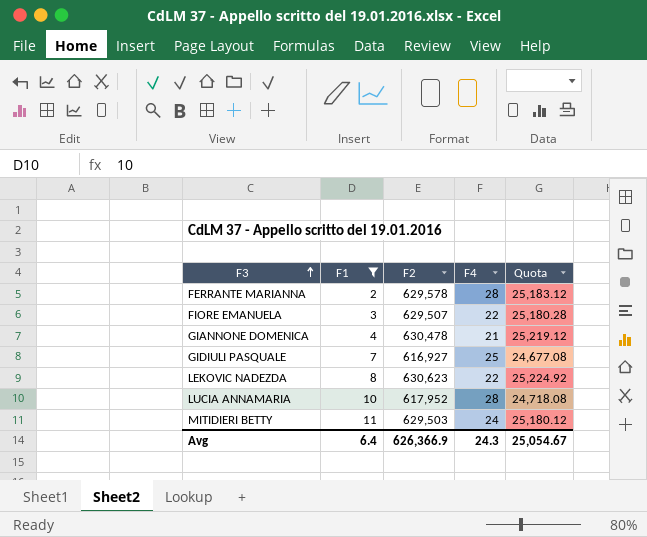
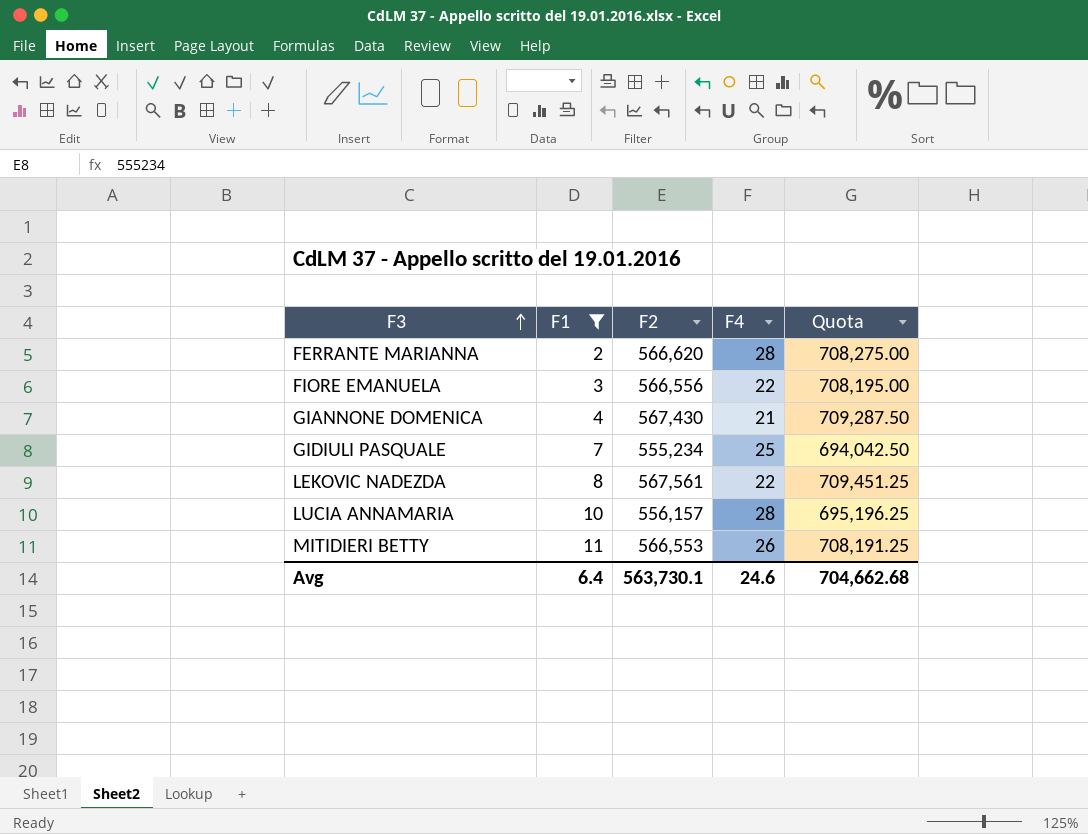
column Quota | formula: [F2] * 0.04 -> [F2] * 1.25
FERRANTE MARIANNA | F2: 629,578 -> 566,620
FIORE EMANUELA | F2: 629,507 -> 566,556
GIANNONE DOMENICA | F2: 630,478 -> 567,430
GIDIULI PASQUALE | F2: 616,927 -> 555,234
LEKOVIC NADEZDA | F2: 630,623 -> 567,561
LUCIA ANNAMARIA | F2: 617,952 -> 556,157
MITIDIERI BETTY | F2: 629,503 -> 566,553
MITIDIERI BETTY | F4: 24 -> 26
Avg | F2: 626,366.9 -> 563,730.1
Avg | F4: 24.3 -> 24.6
Avg | Quota: 25,054.67 -> 704,662.68

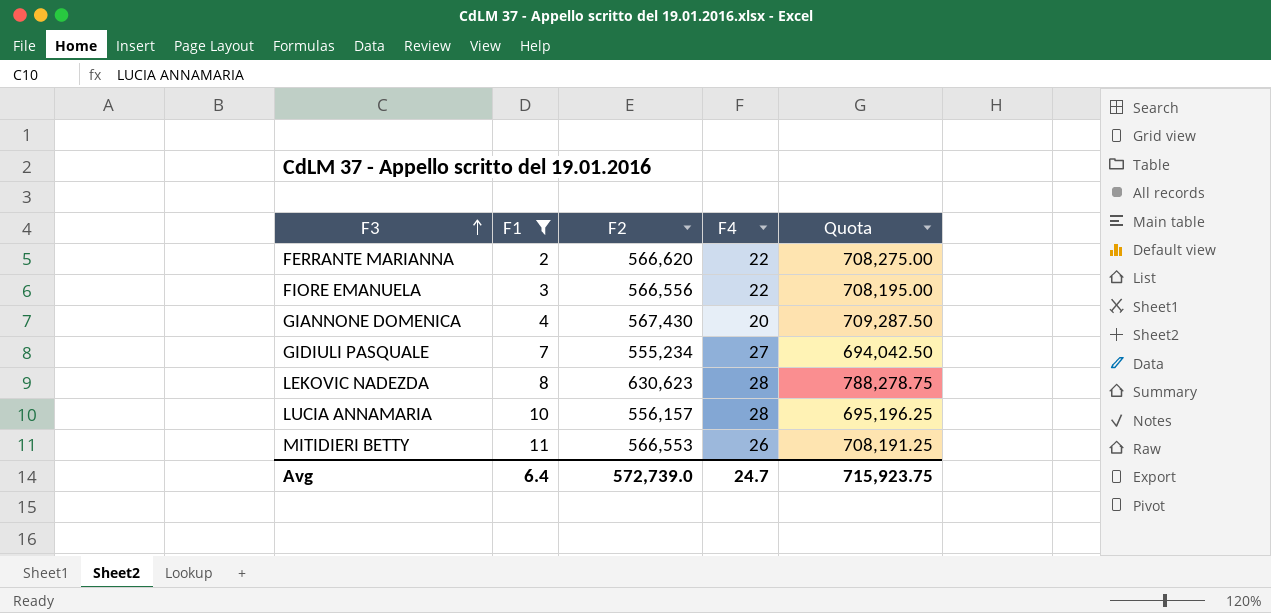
FERRANTE MARIANNA | F4: 28 -> 22
GIANNONE DOMENICA | F4: 21 -> 20
GIDIULI PASQUALE | F4: 25 -> 27
LEKOVIC NADEZDA | F2: 567,561 -> 630,623
LEKOVIC NADEZDA | F4: 22 -> 28
LEKOVIC NADEZDA | Quota: 709,451.25 -> 788,278.75
Avg | F2: 563,730.1 -> 572,739.0
Avg | F4: 24.6 -> 24.7
Avg | Quota: 704,662.68 -> 715,923.75

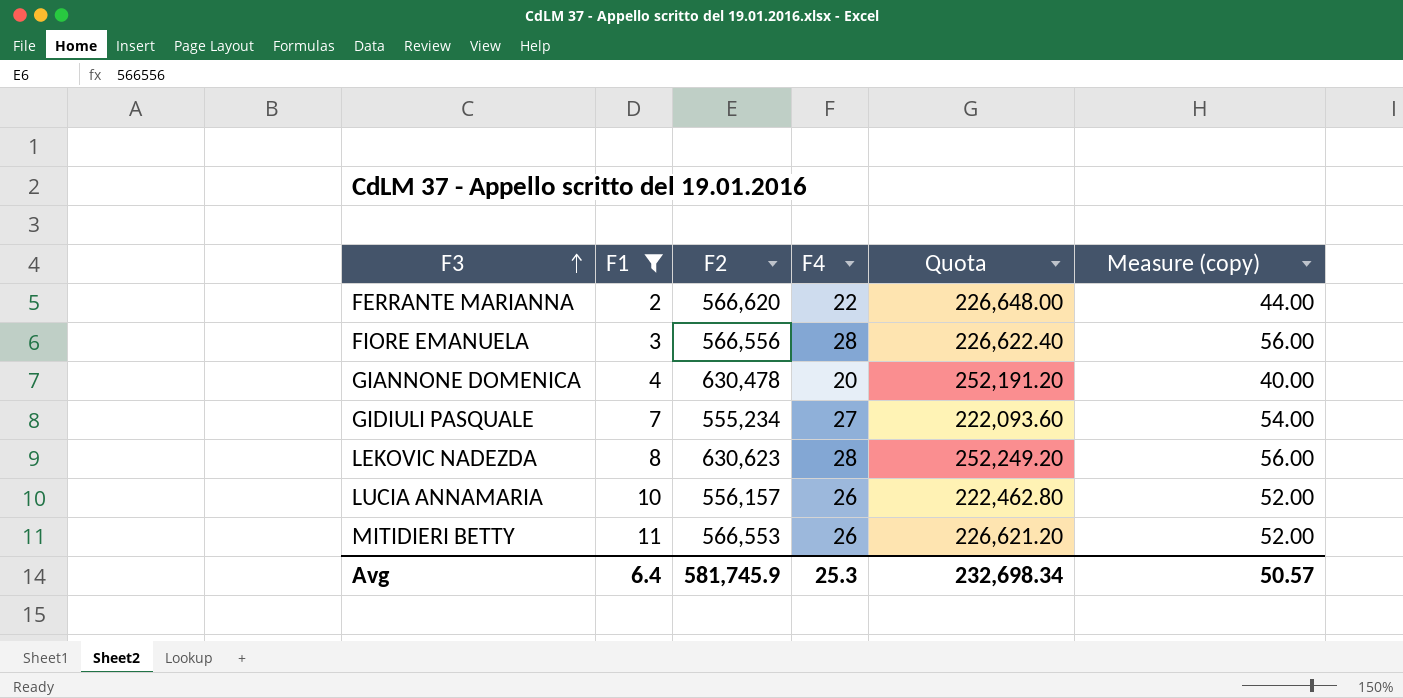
column Quota | formula: [F2] * 1.25 -> [F2] * 0.4
column Measure (copy) | formula: none -> [F4] * 2
FIORE EMANUELA | F4: 22 -> 28
GIANNONE DOMENICA | F2: 567,430 -> 630,478
LUCIA ANNAMARIA | F4: 28 -> 26
Avg | F2: 572,739.0 -> 581,745.9
Avg | F4: 24.7 -> 25.3
Avg | Quota: 715,923.75 -> 232,698.34

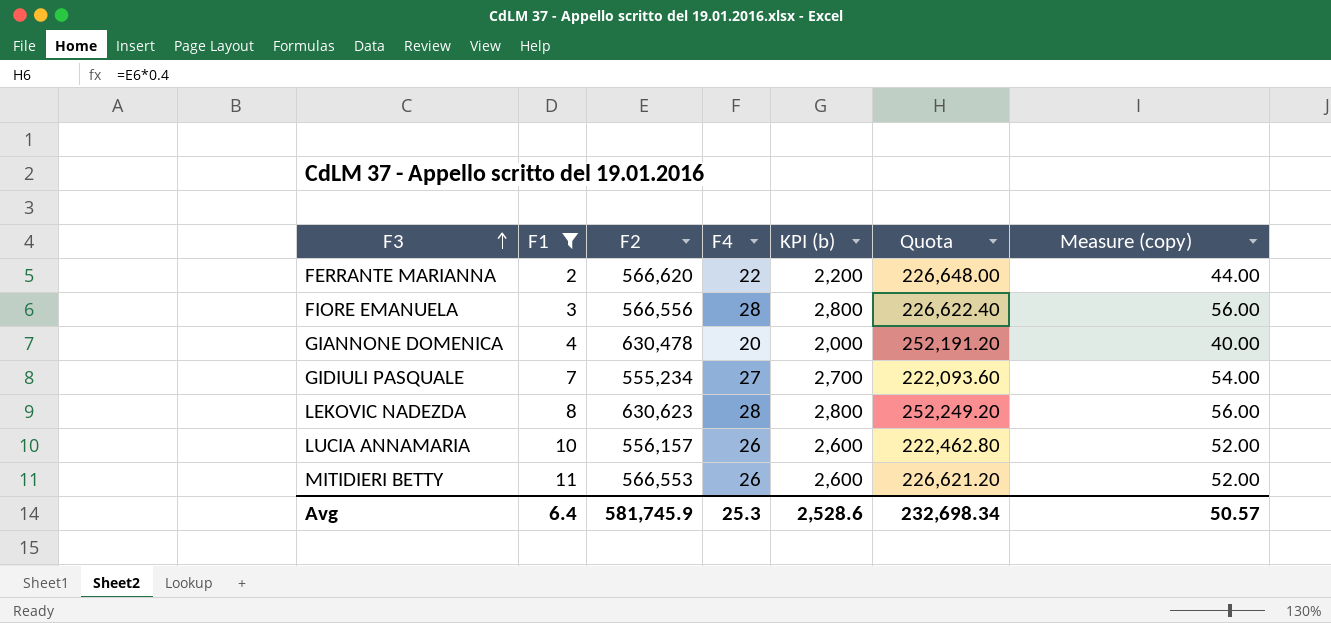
column KPI (b) | formula: none -> [F4] * 100

